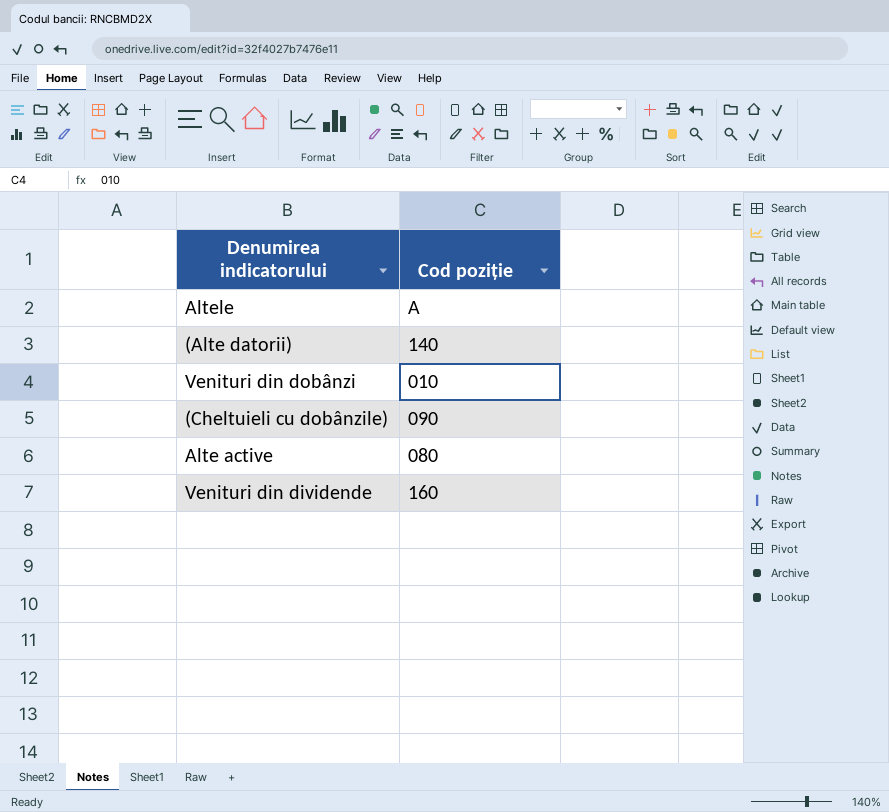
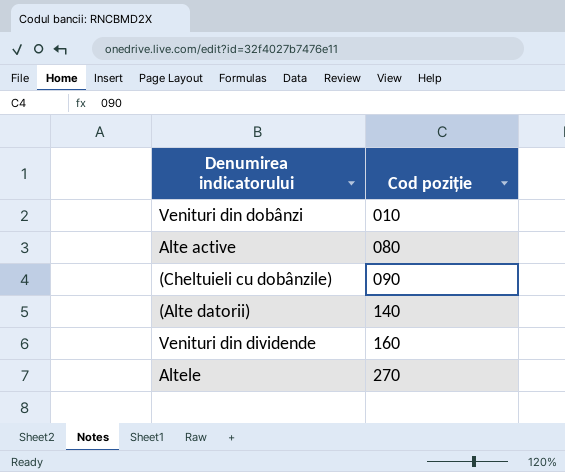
row order: none -> Cod poziție ascending
Altele | Cod poziție: A -> 270

